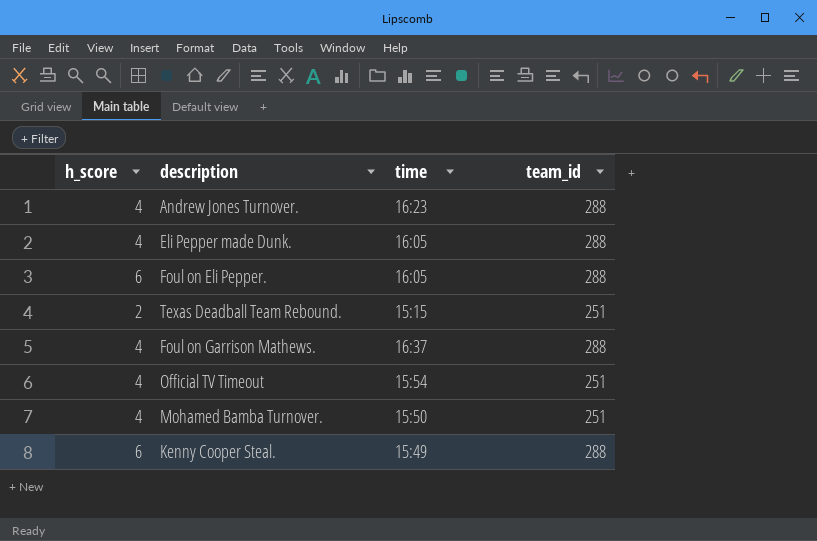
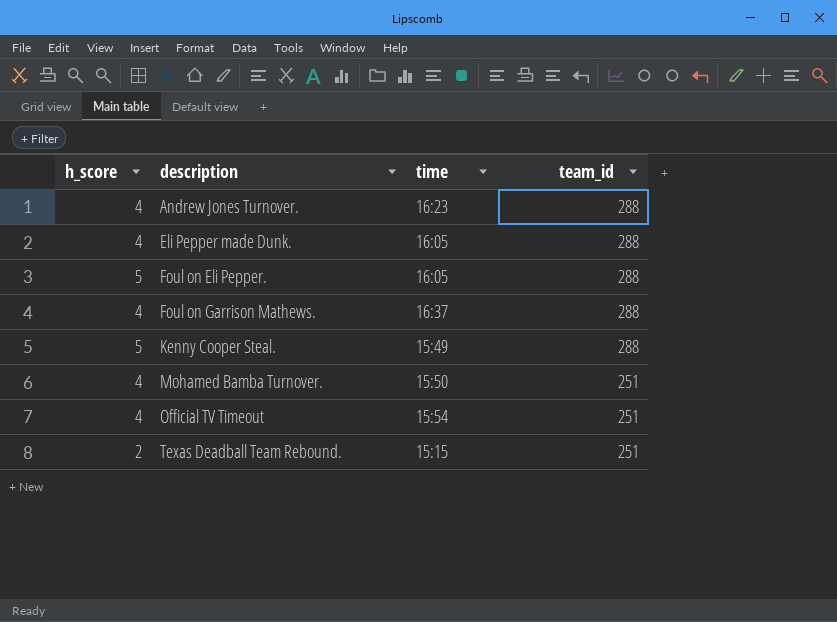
row order: none -> description ascending
Foul on Eli Pepper. | h_score: 6 -> 5
Kenny Cooper Steal. | h_score: 6 -> 5

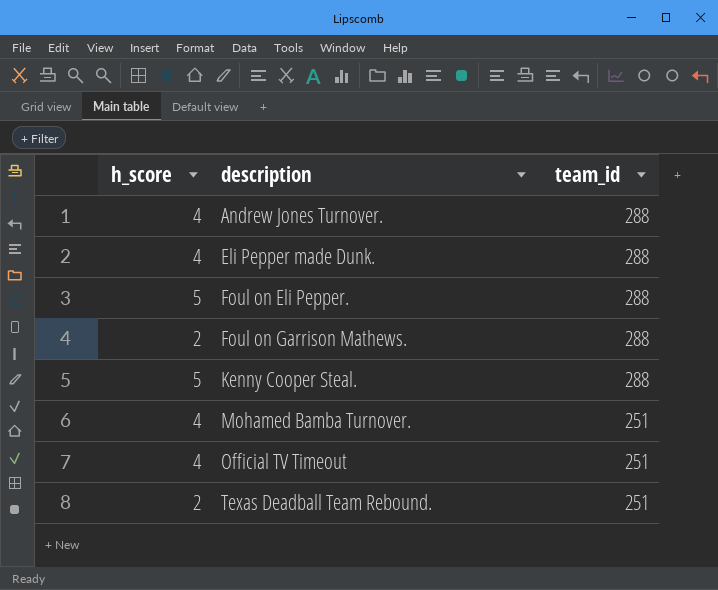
column time | position: 3 -> none
Foul on Garrison Mathews. | h_score: 4 -> 2

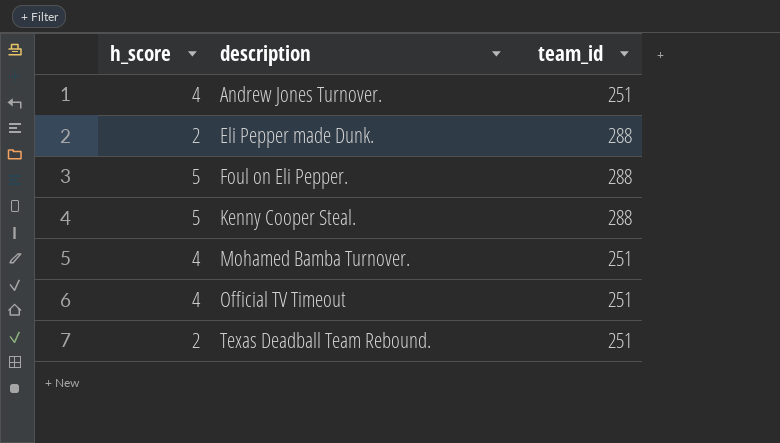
row Foul on Garrison Mathews.: 2 | 288 -> none
Andrew Jones Turnover. | team_id: 288 -> 251
Eli Pepper made Dunk. | h_score: 4 -> 2

